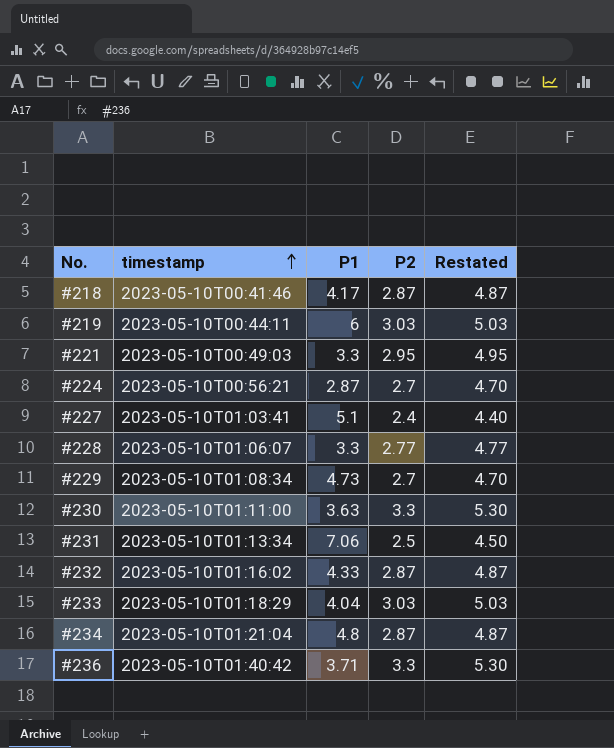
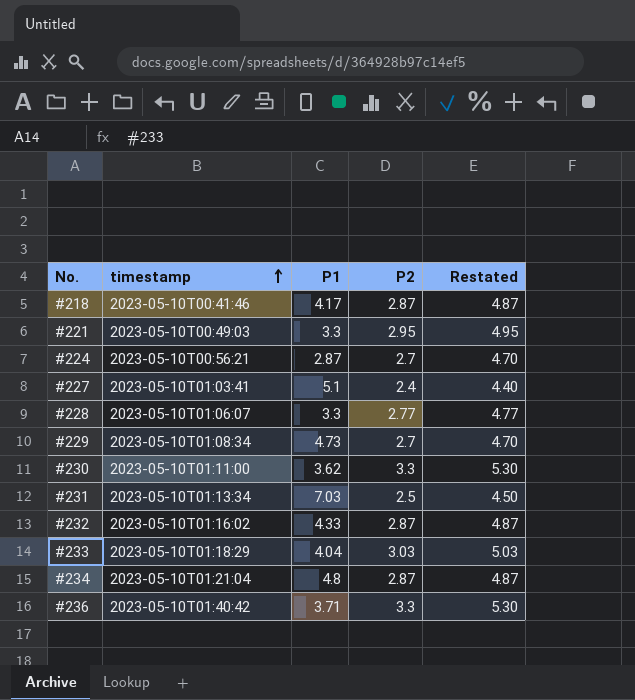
row #219: 2023-05-10T00:44:11 | 6 | 3.03 | 5.03 -> none
#230 | P1: 3.63 -> 3.62
#231 | P1: 7.06 -> 7.03

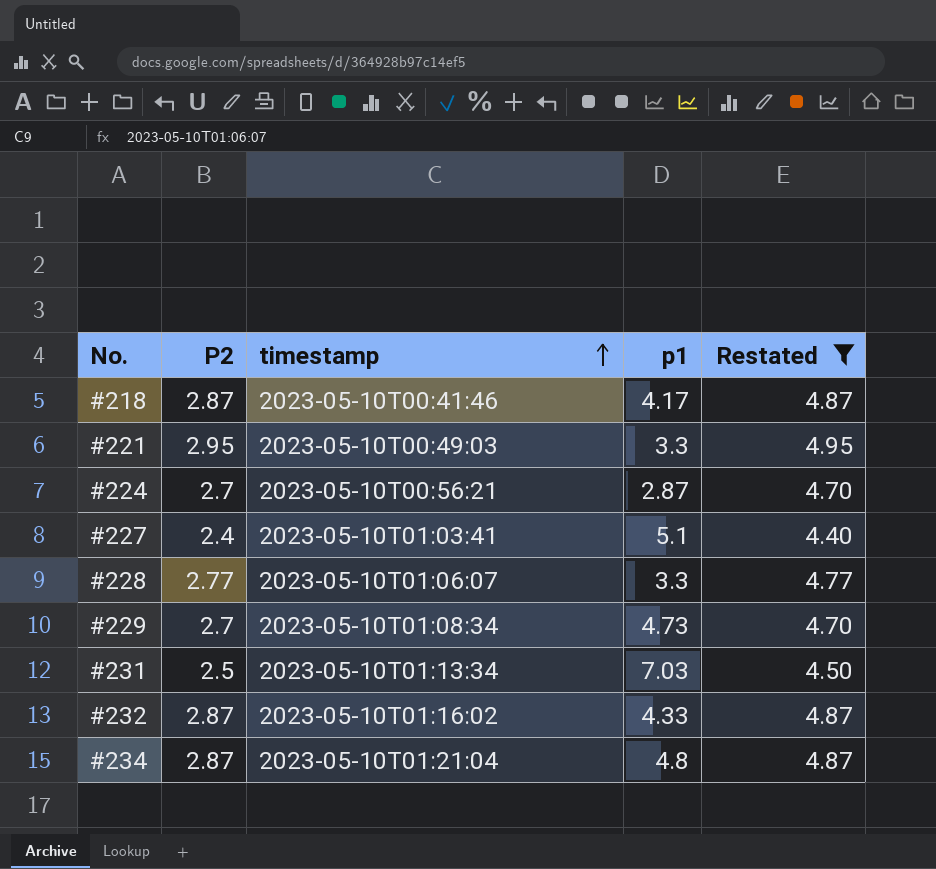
filter: none -> Restated <= 4.95
column P2 | position: 4 -> 2
column name: P1 -> p1

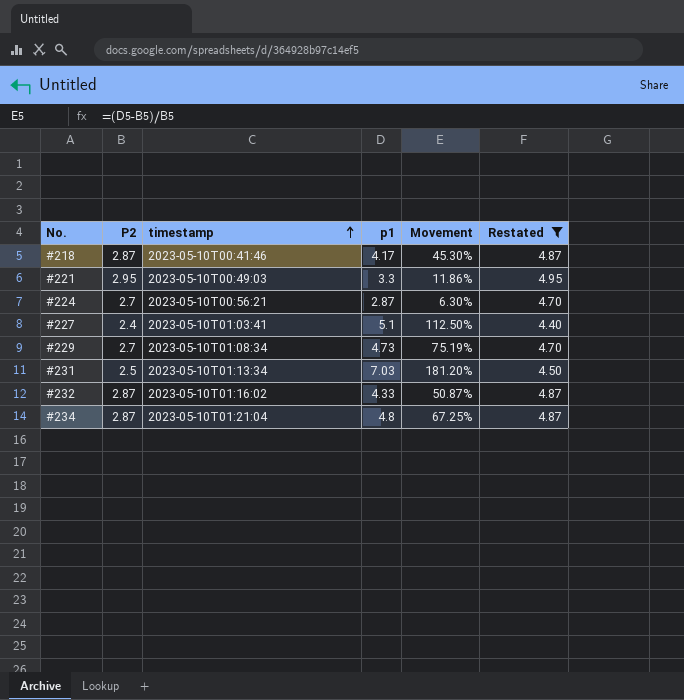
column Movement | formula: none -> ([p1] - [P2]) / [P2]
row #228: 2.77 | 2023-05-10T01:06:07 | 3.3 | 4.77 -> none

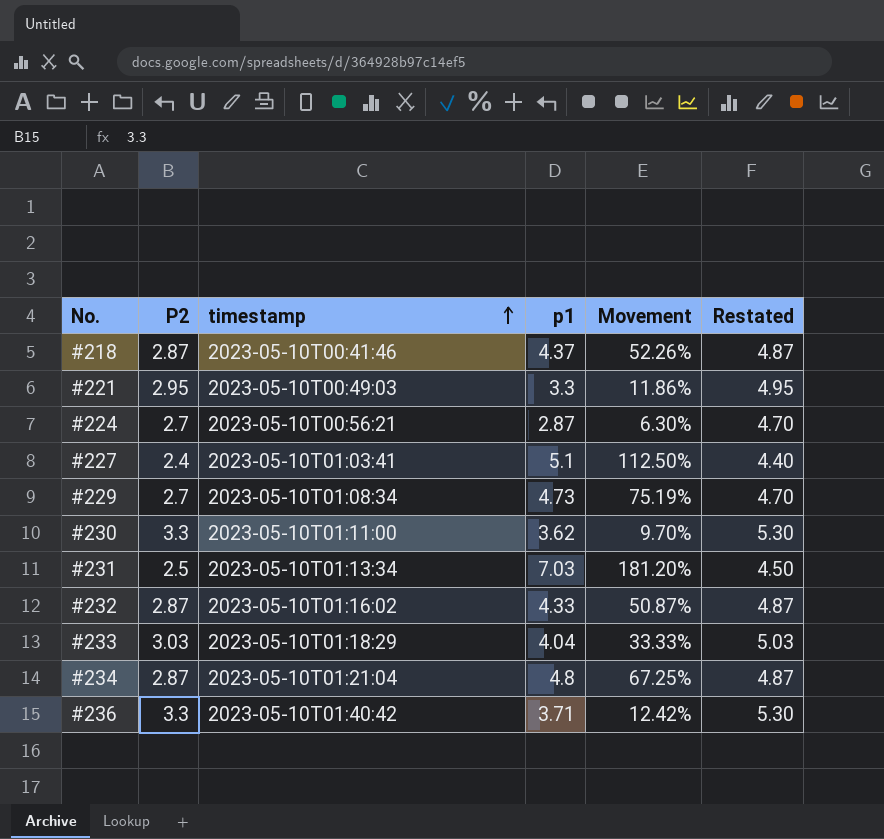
filter: Restated <= 4.95 -> none
#218 | p1: 4.17 -> 4.37
#218 | Movement: 45.30% -> 52.26%

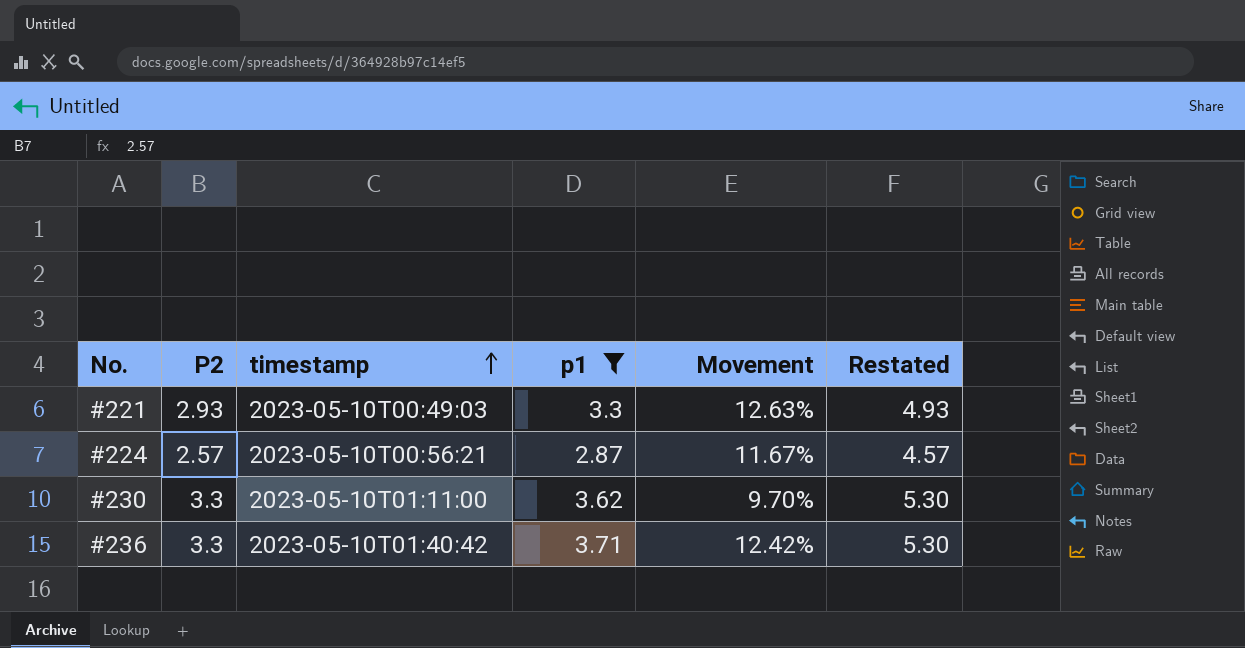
filter: none -> p1 <= 3.71
#221 | P2: 2.95 -> 2.93
#221 | Movement: 11.86% -> 12.63%
#221 | Restated: 4.95 -> 4.93
#224 | P2: 2.7 -> 2.57
#224 | Movement: 6.30% -> 11.67%
#224 | Restated: 4.70 -> 4.57

